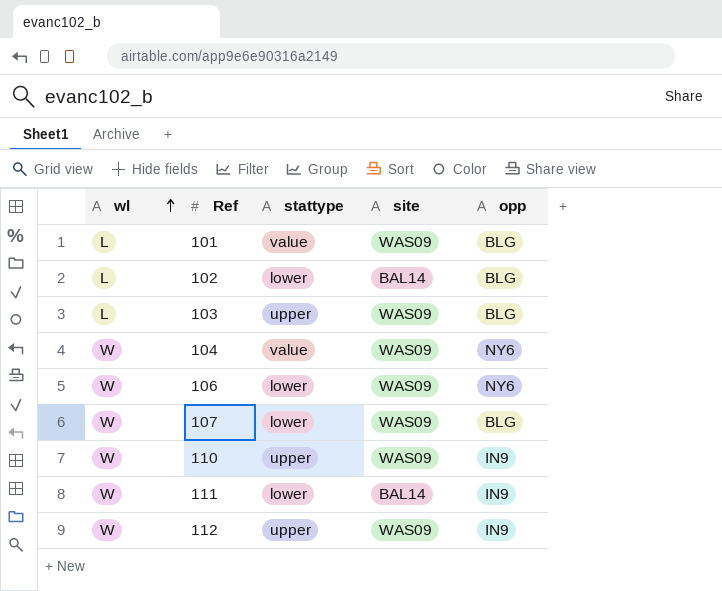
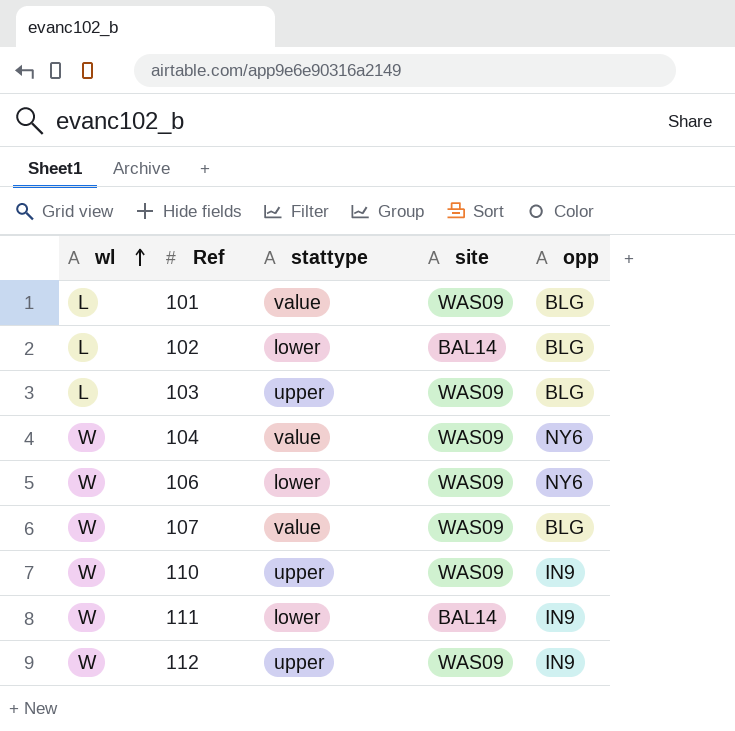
107 | stattype: lower -> value

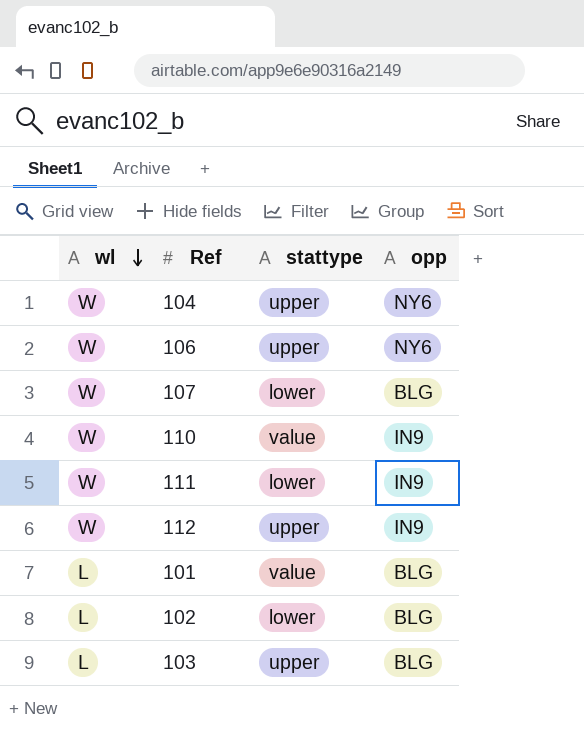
row order: wl ascending -> wl descending
column site | position: 4 -> none
104 | stattype: value -> upper
106 | stattype: lower -> upper
107 | stattype: value -> lower
110 | stattype: upper -> value

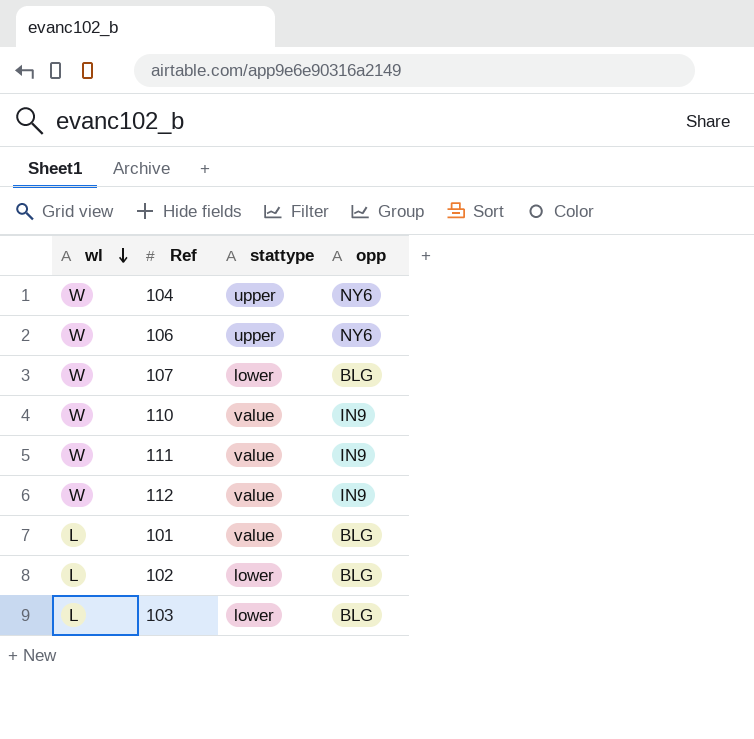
111 | stattype: lower -> value
112 | stattype: upper -> value
103 | stattype: upper -> lower

